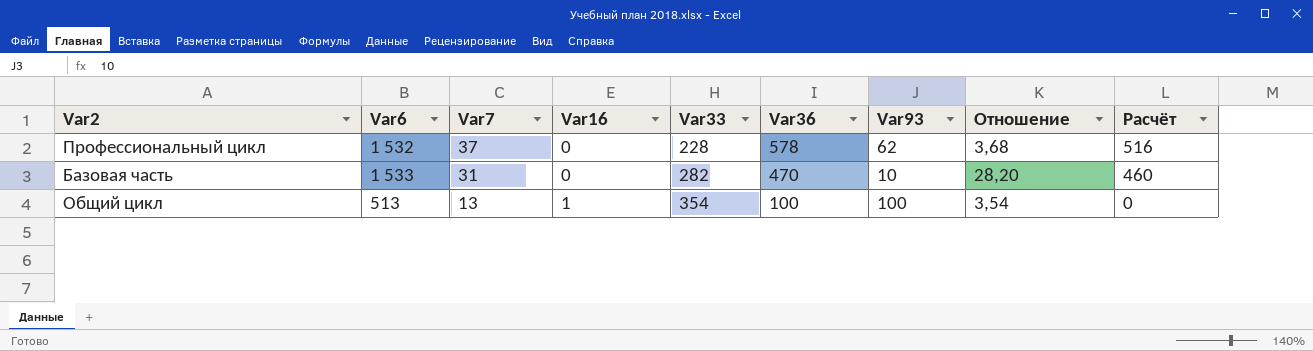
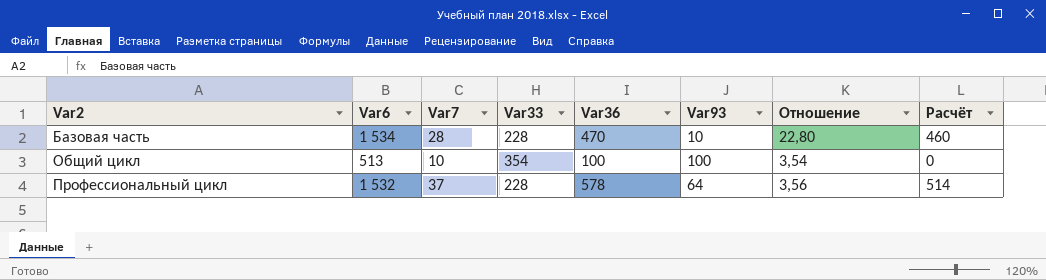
row order: Var7 descending -> Var2 ascending
column Var16 | position: 4 -> none
Базовая часть | Var6: 1 533 -> 1 534
Базовая часть | Var7: 31 -> 28
Базовая часть | Var33: 282 -> 228
Базовая часть | Отношение: 28,20 -> 22,80
Общий цикл | Var7: 13 -> 10
Профессиональный цикл | Var93: 62 -> 64
Профессиональный цикл | Отношение: 3,68 -> 3,56
Профессиональный цикл | Расчёт: 516 -> 514

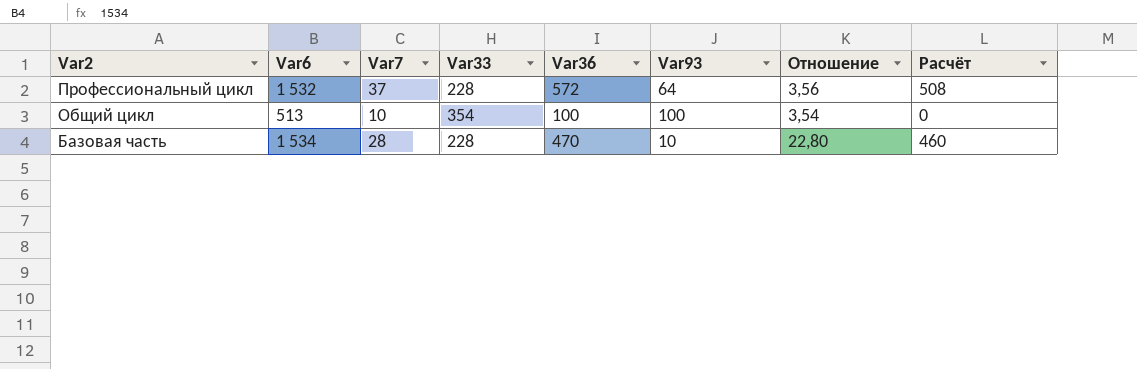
row order: Var2 ascending -> Var2 descending
Профессиональный цикл | Var36: 578 -> 572
Профессиональный цикл | Расчёт: 514 -> 508

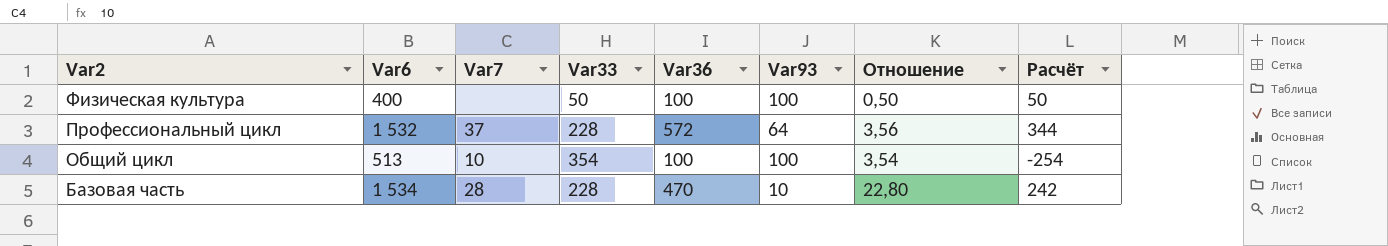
column Расчёт | formula: [Var36] - [Var93] -> [Var36] - [Var33]
row Физическая культура: none -> 400 | none | 50 | 100 | 100 | 0,50 | 50

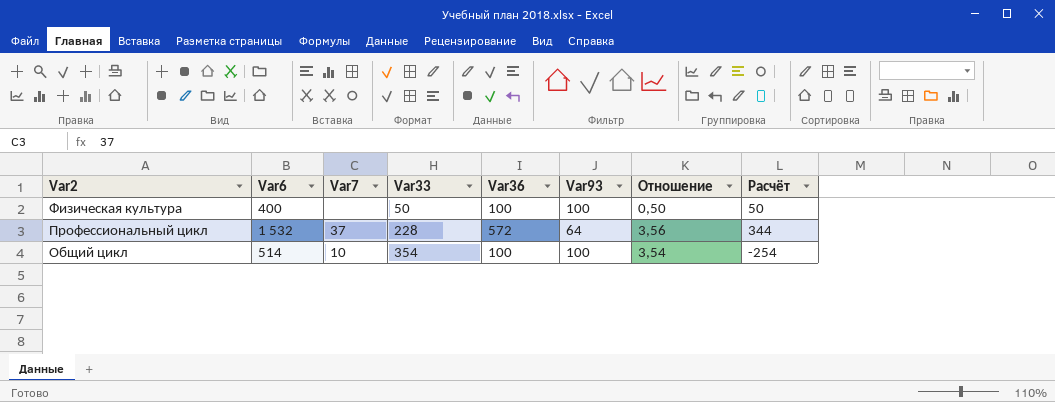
row Базовая часть: 1 534 | 28 | 228 | 470 | 10 | 22,80 | 242 -> none
Общий цикл | Var6: 513 -> 514

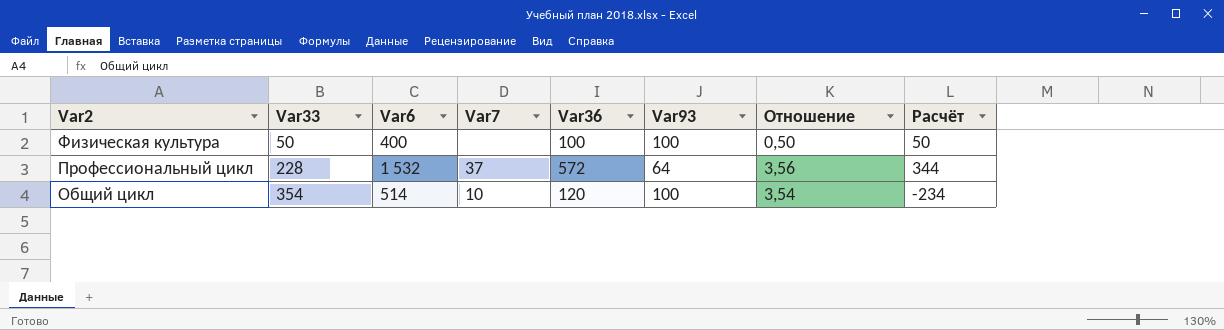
column Var33 | position: 4 -> 2
Общий цикл | Var36: 100 -> 120
Общий цикл | Расчёт: -254 -> -234

